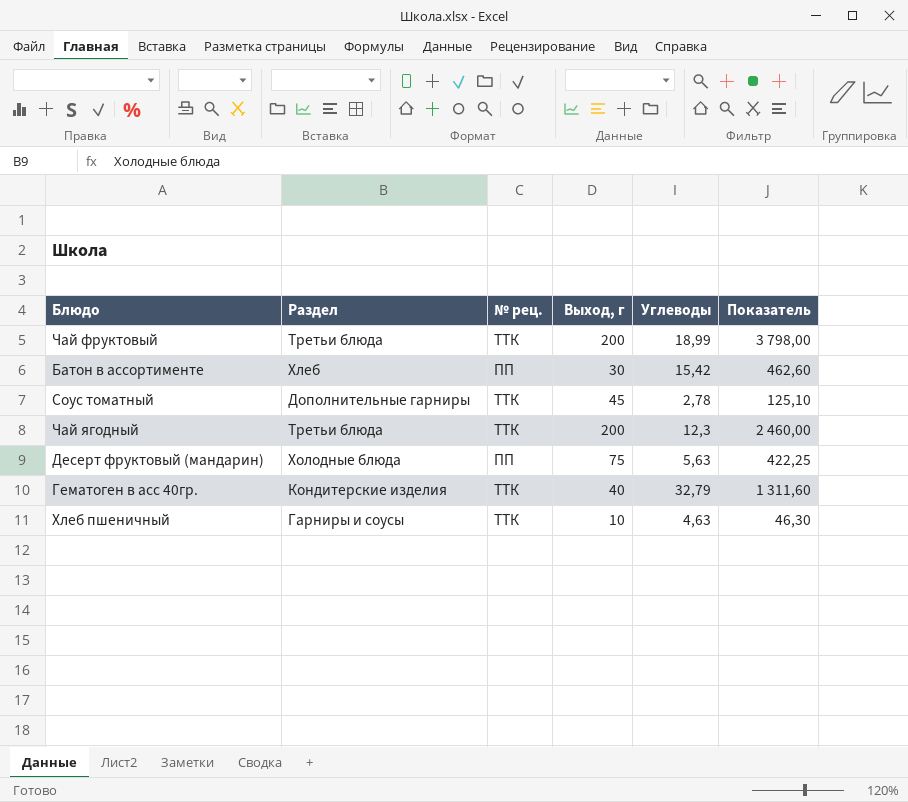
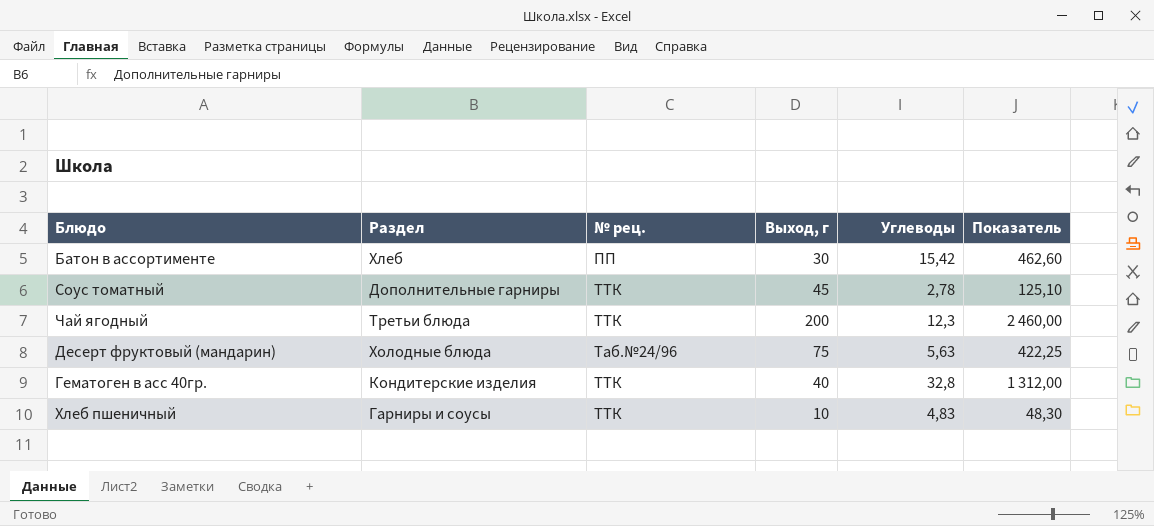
row Чай фруктовый: Третьи блюда | ТТК | 200 | 18,99 | 3 798,00 -> none
Десерт фруктовый (мандарин) | № рец.: ПП -> Таб.№24/96
Гематоген в асс 40гр. | Углеводы: 32,79 -> 32,8
Гематоген в асс 40гр. | Показатель: 1 311,60 -> 1 312,00
Хлеб пшеничный | Углеводы: 4,63 -> 4,83
Хлеб пшеничный | Показатель: 46,30 -> 48,30

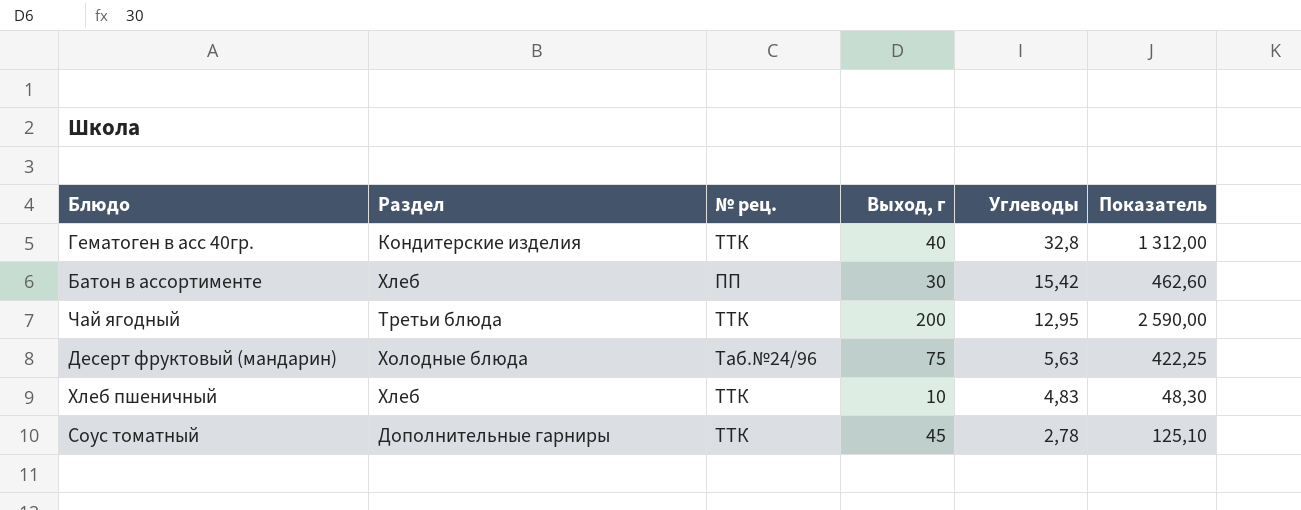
row order: none -> Углеводы descending
Чай ягодный | Углеводы: 12,3 -> 12,95
Чай ягодный | Показатель: 2 460,00 -> 2 590,00
Хлеб пшеничный | Раздел: Гарниры и соусы -> Хлеб

